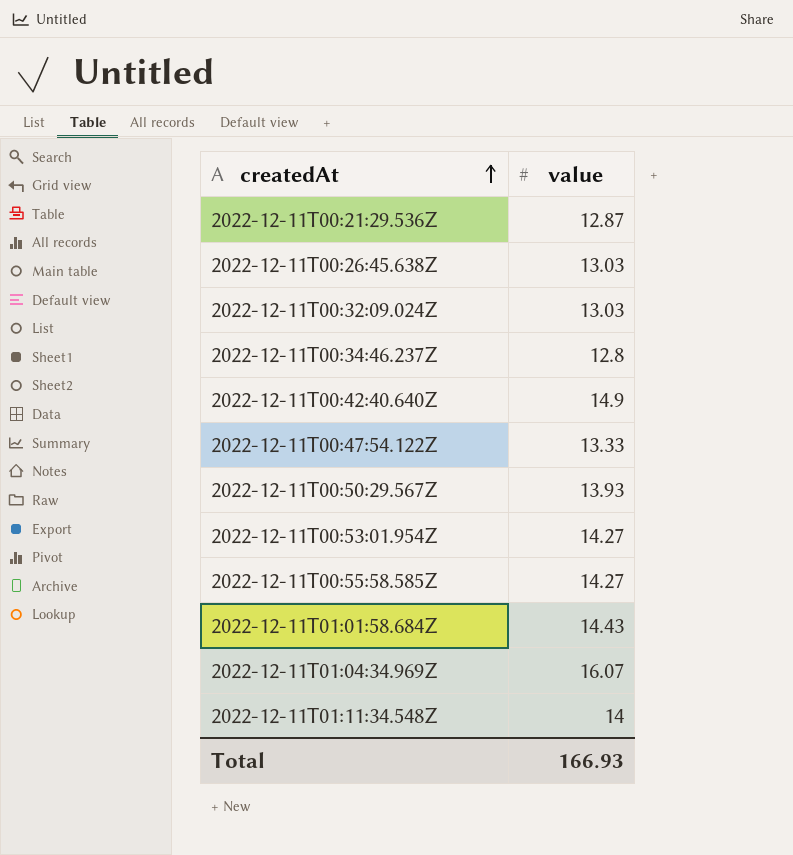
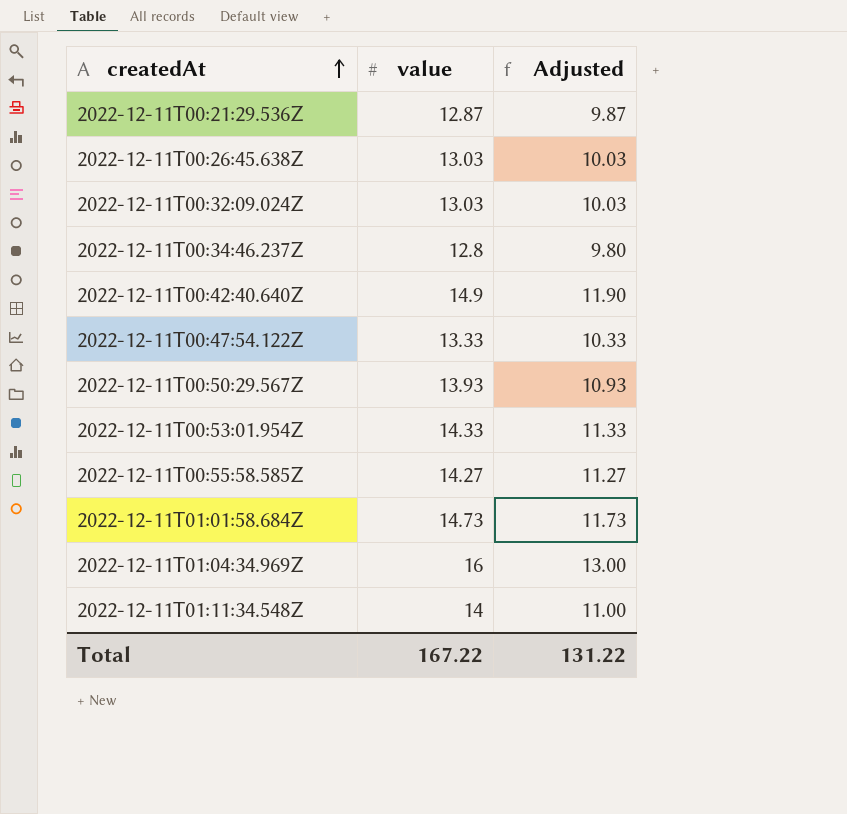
column Adjusted | formula: none -> [value] - 3
2022-12-11T00:53:01.954Z | value: 14.27 -> 14.33
2022-12-11T01:01:58.684Z | value: 14.43 -> 14.73
2022-12-11T01:04:34.969Z | value: 16.07 -> 16
Total | value: 166.93 -> 167.22

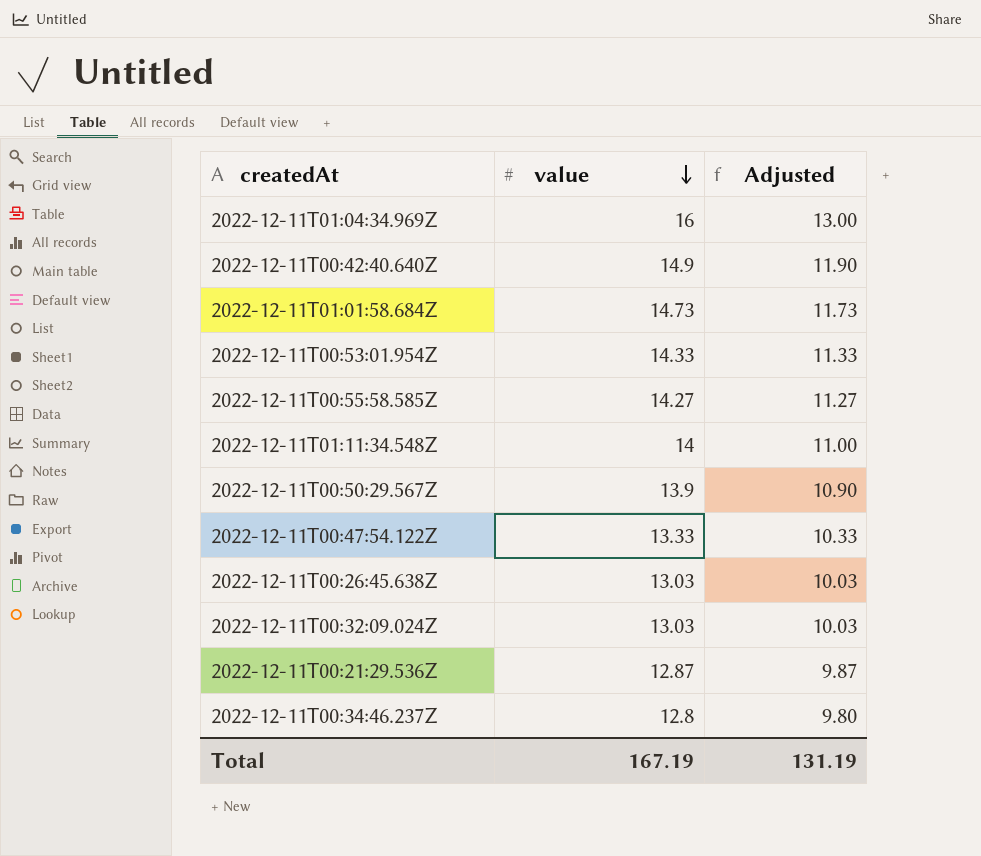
row order: createdAt ascending -> value descending
2022-12-11T00:50:29.567Z | value: 13.93 -> 13.9
2022-12-11T00:50:29.567Z | Adjusted: 10.93 -> 10.90
Total | value: 167.22 -> 167.19
Total | Adjusted: 131.22 -> 131.19

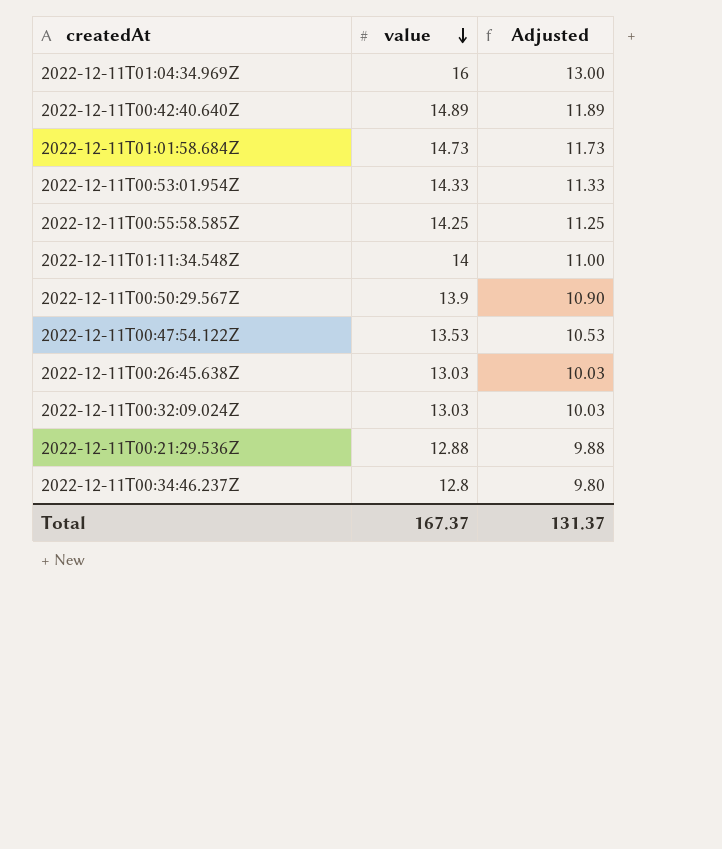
2022-12-11T00:42:40.640Z | value: 14.9 -> 14.89
2022-12-11T00:42:40.640Z | Adjusted: 11.90 -> 11.89
2022-12-11T00:55:58.585Z | value: 14.27 -> 14.25
2022-12-11T00:55:58.585Z | Adjusted: 11.27 -> 11.25
2022-12-11T00:47:54.122Z | value: 13.33 -> 13.53
2022-12-11T00:47:54.122Z | Adjusted: 10.33 -> 10.53
2022-12-11T00:21:29.536Z | value: 12.87 -> 12.88
2022-12-11T00:21:29.536Z | Adjusted: 9.87 -> 9.88
Total | value: 167.19 -> 167.37
Total | Adjusted: 131.19 -> 131.37

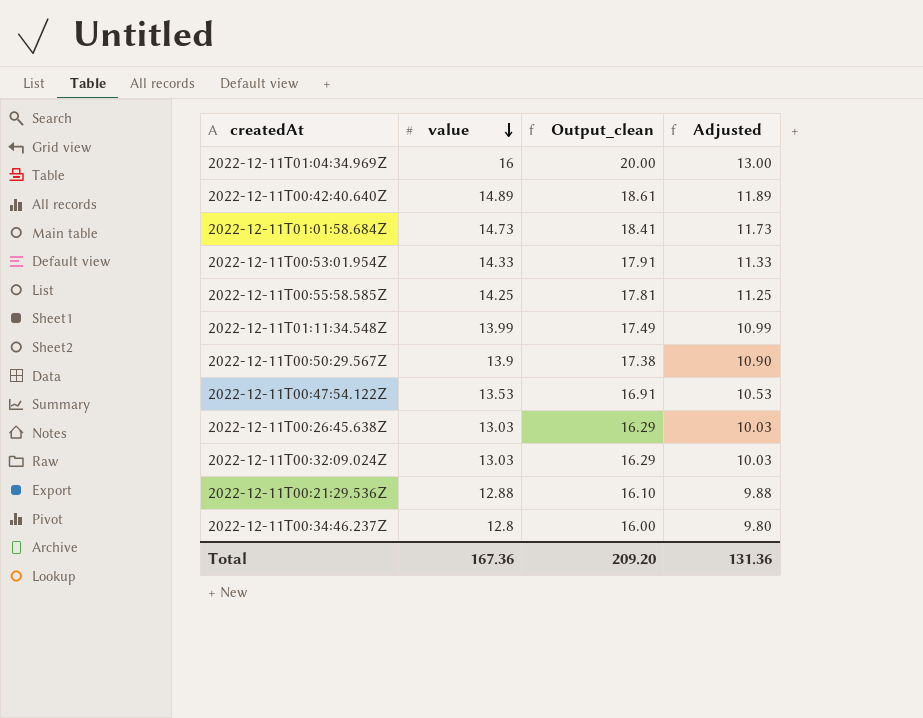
column Output_clean | formula: none -> [value] * 1.25
2022-12-11T01:11:34.548Z | value: 14 -> 13.99
2022-12-11T01:11:34.548Z | Adjusted: 11.00 -> 10.99
Total | value: 167.37 -> 167.36
Total | Adjusted: 131.37 -> 131.36

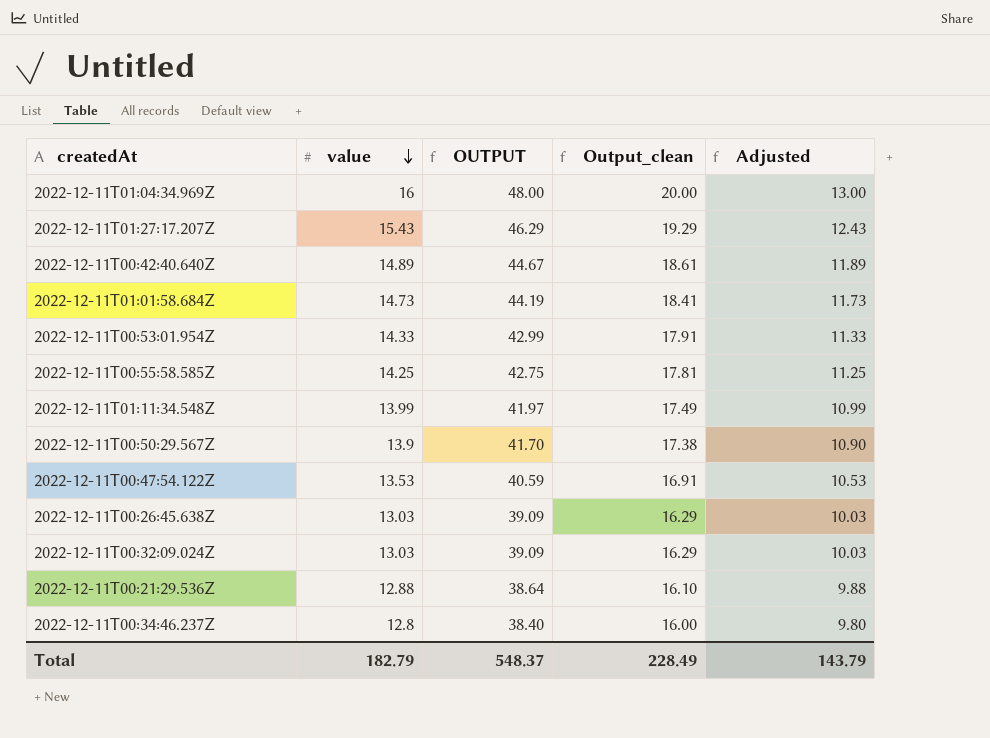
column OUTPUT | formula: none -> [value] * 3
row 2022-12-11T01:27:17.207Z: none -> 15.43 | 46.29 | 19.29 | 12.43
Total | value: 167.36 -> 182.79
Total | Output_clean: 209.20 -> 228.49
Total | Adjusted: 131.36 -> 143.79

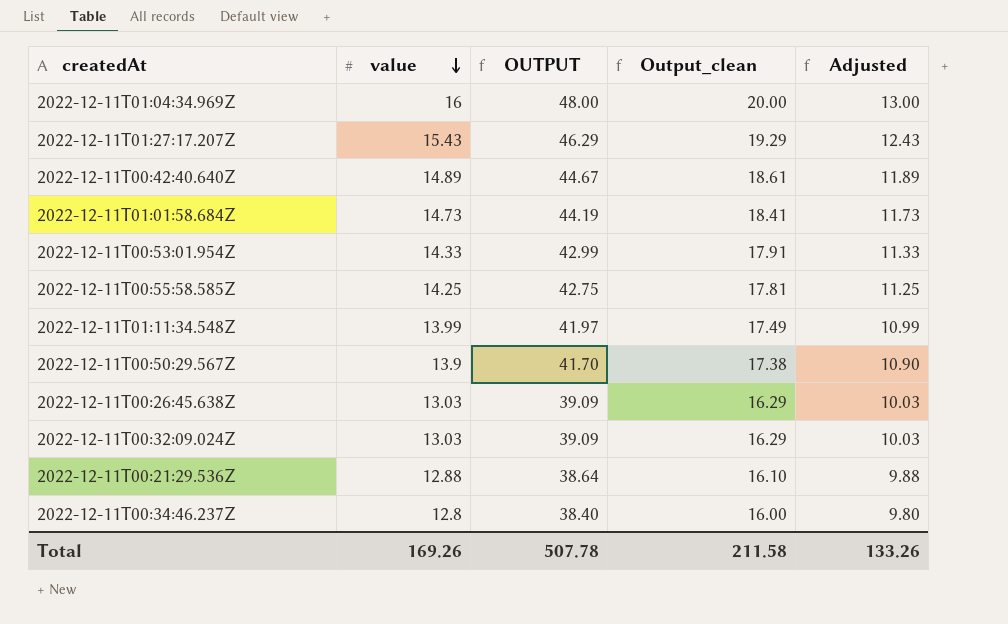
row 2022-12-11T00:47:54.122Z: 13.53 | 40.59 | 16.91 | 10.53 -> none
Total | value: 182.79 -> 169.26
Total | OUTPUT: 548.37 -> 507.78
Total | Output_clean: 228.49 -> 211.58
Total | Adjusted: 143.79 -> 133.26

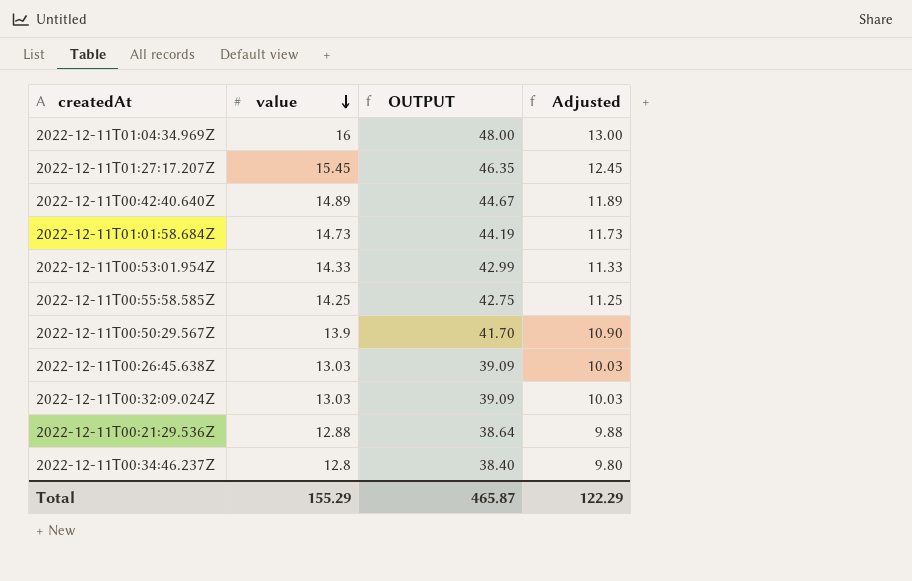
column Output_clean | formula: [value] * 1.25 -> none
row 2022-12-11T01:11:34.548Z: 13.99 | 41.97 | 17.49 | 10.99 -> none
2022-12-11T01:27:17.207Z | value: 15.43 -> 15.45
2022-12-11T01:27:17.207Z | OUTPUT: 46.29 -> 46.35
2022-12-11T01:27:17.207Z | Adjusted: 12.43 -> 12.45
Total | value: 169.26 -> 155.29
Total | OUTPUT: 507.78 -> 465.87
Total | Adjusted: 133.26 -> 122.29

